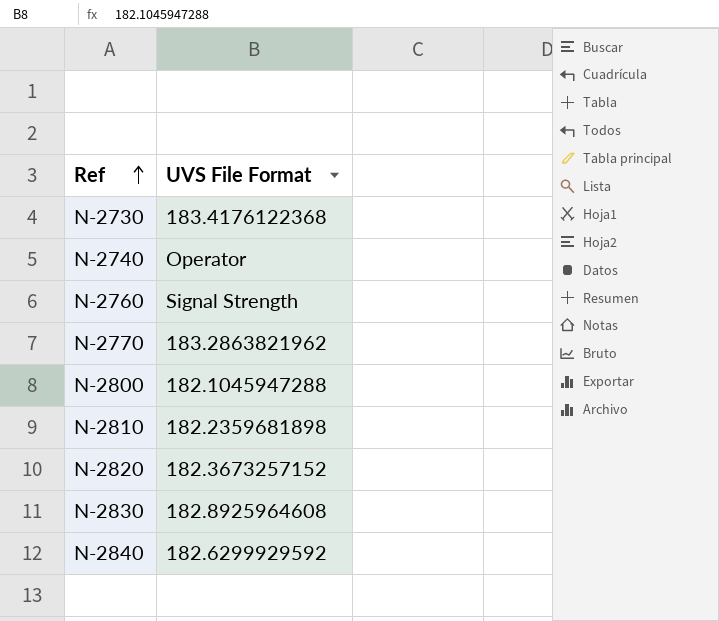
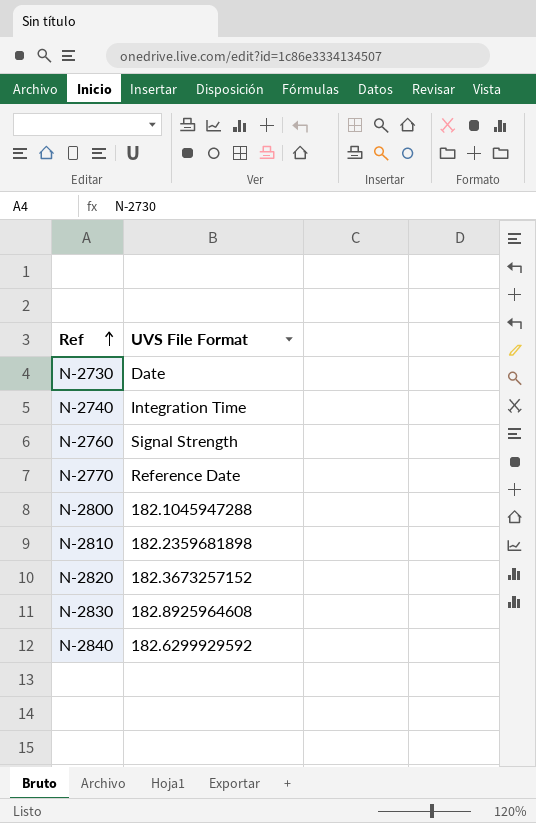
N-2730 | UVS File Format: 183.4176122368 -> Date
N-2740 | UVS File Format: Operator -> Integration Time
N-2770 | UVS File Format: 183.2863821962 -> Reference Date

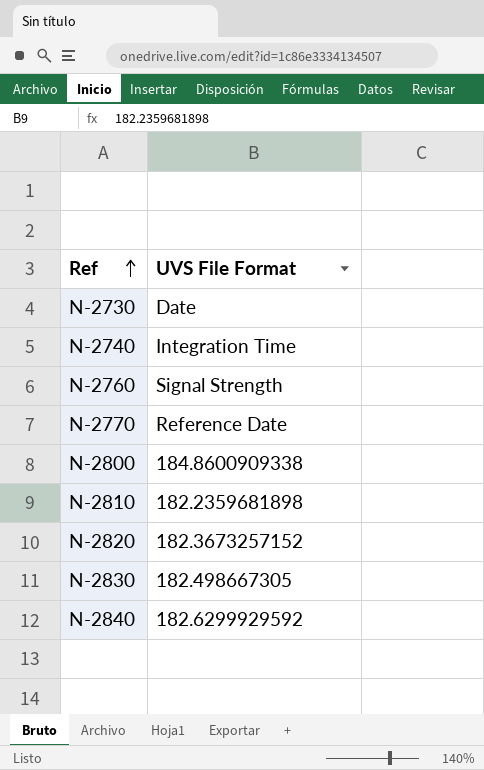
N-2800 | UVS File Format: 182.1045947288 -> 184.8600909338
N-2830 | UVS File Format: 182.8925964608 -> 182.498667305

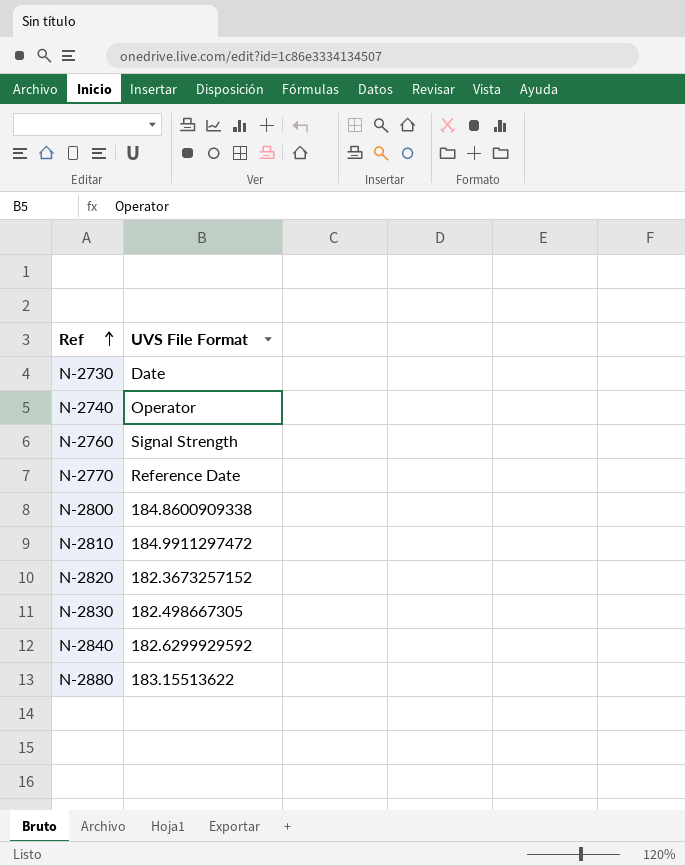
N-2740 | UVS File Format: Integration Time -> Operator
N-2810 | UVS File Format: 182.2359681898 -> 184.9911297472
row N-2880: none -> 183.15513622

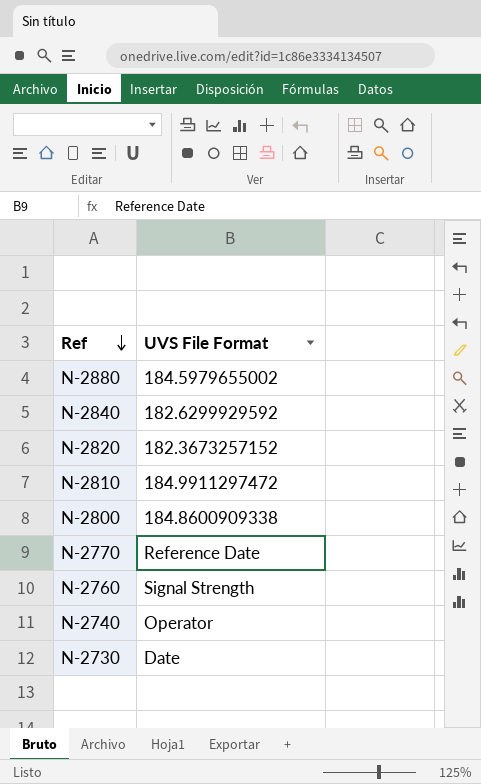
row order: Ref ascending -> Ref descending
row N-2830: 182.498667305 -> none
N-2880 | UVS File Format: 183.15513622 -> 184.5979655002

